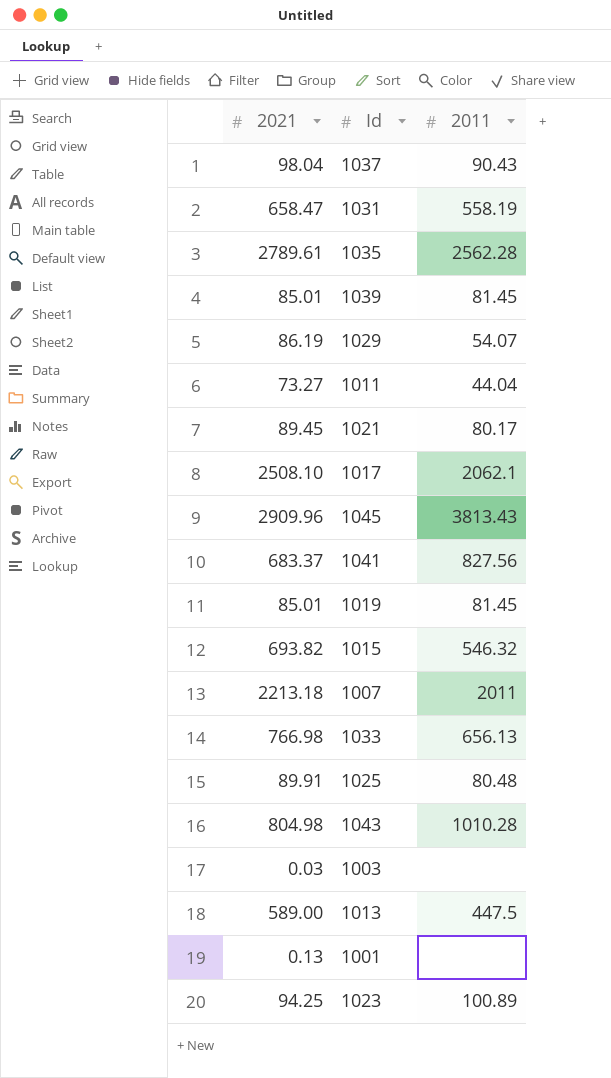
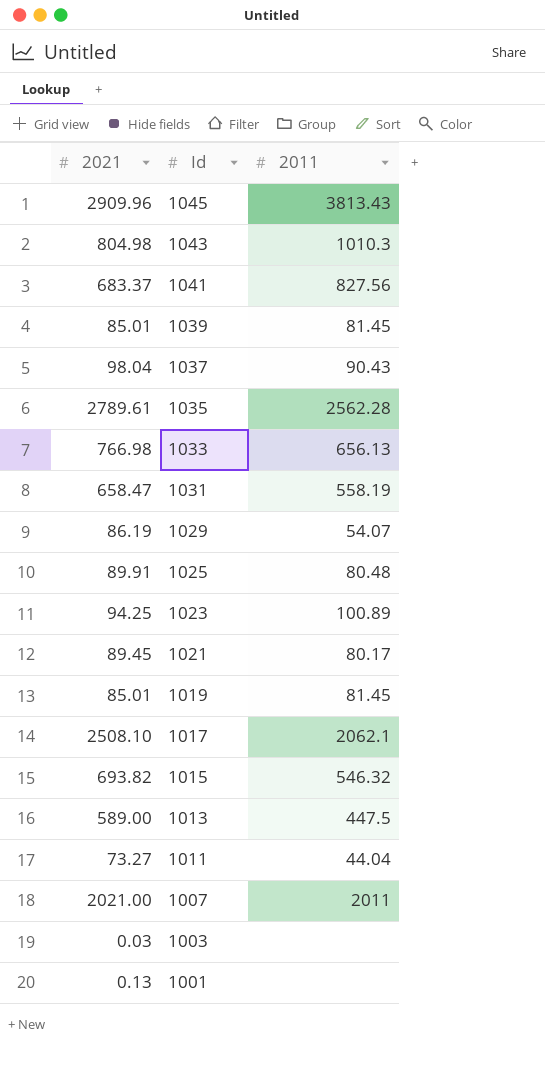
row order: none -> Id descending
1043 | 2011: 1010.28 -> 1010.3
1007 | 2021: 2213.18 -> 2021.00

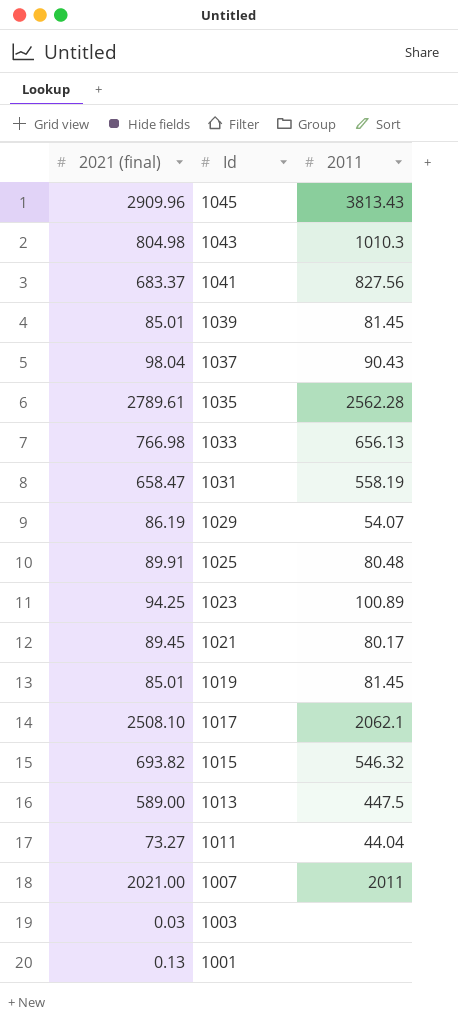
column name: 2021 -> 2021 (final)

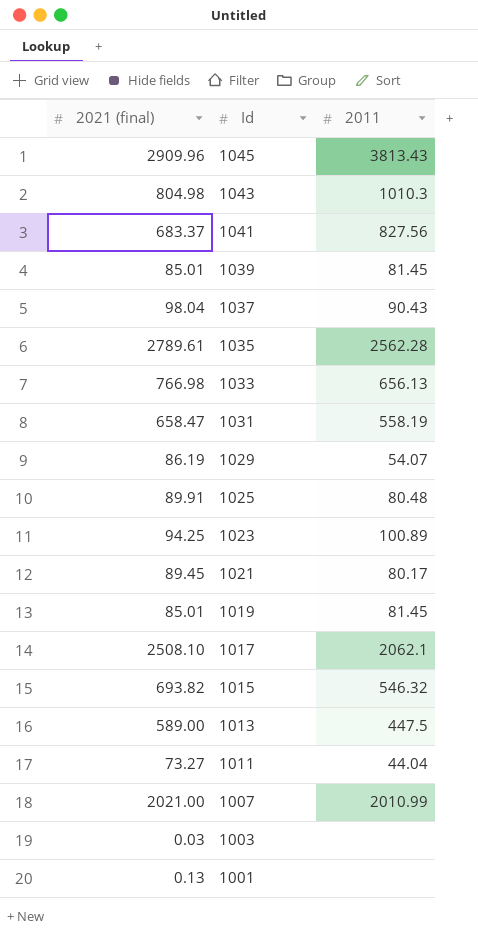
1007 | 2011: 2011 -> 2010.99

